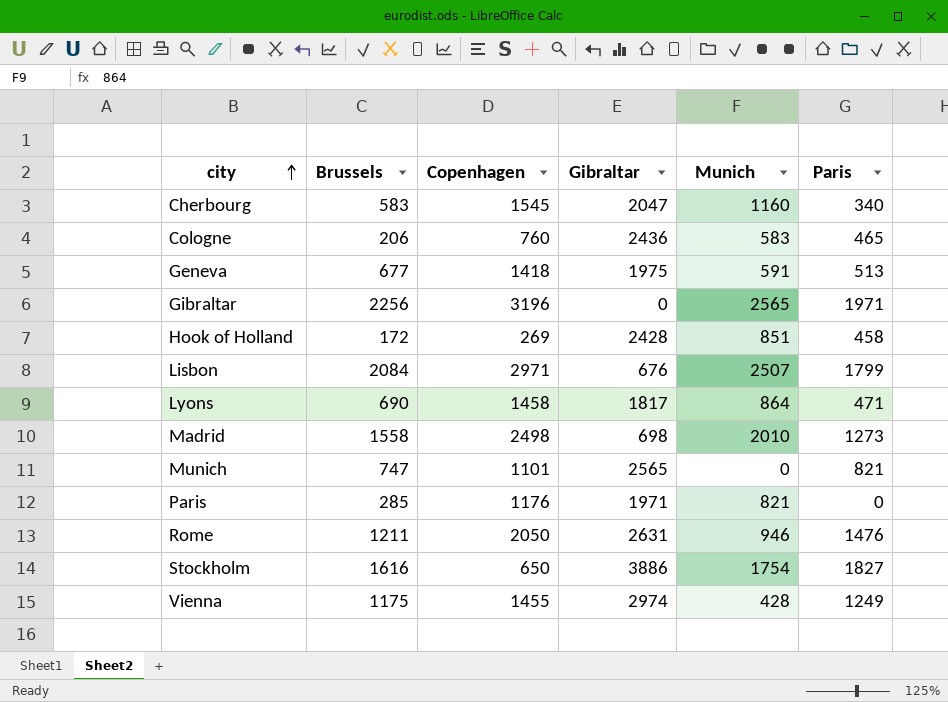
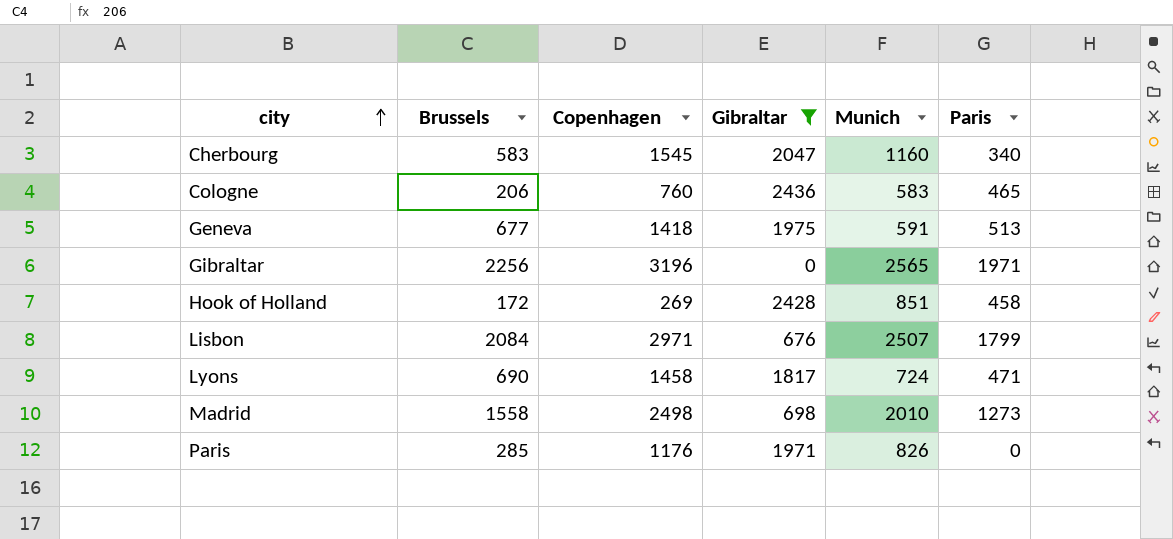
filter: none -> Gibraltar <= 2436
Lyons | Munich: 864 -> 724
Paris | Munich: 821 -> 826

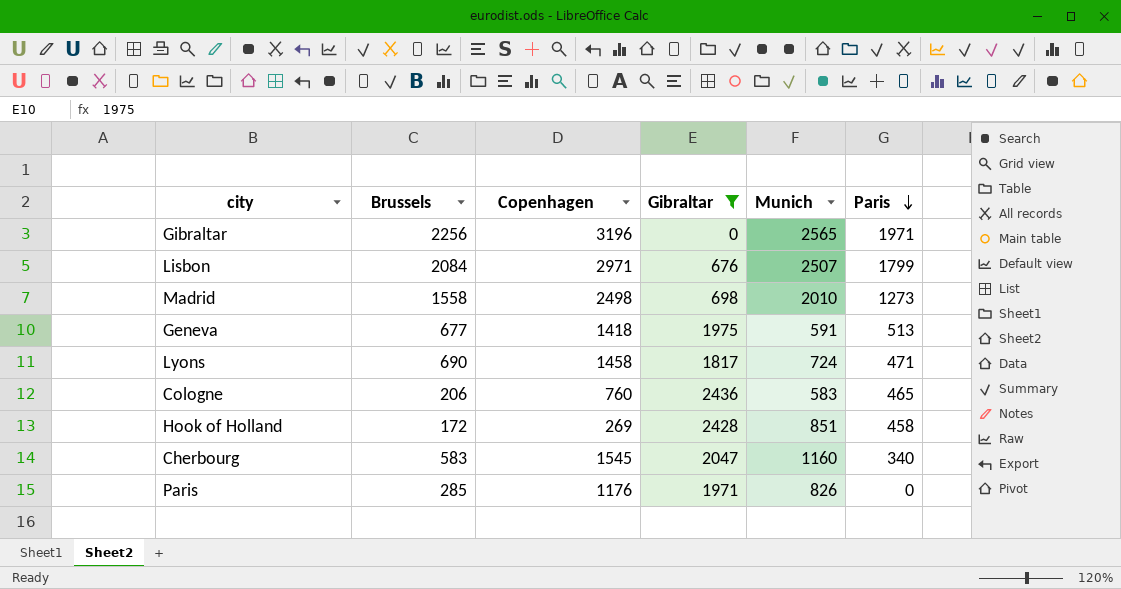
row order: city ascending -> Paris descending

